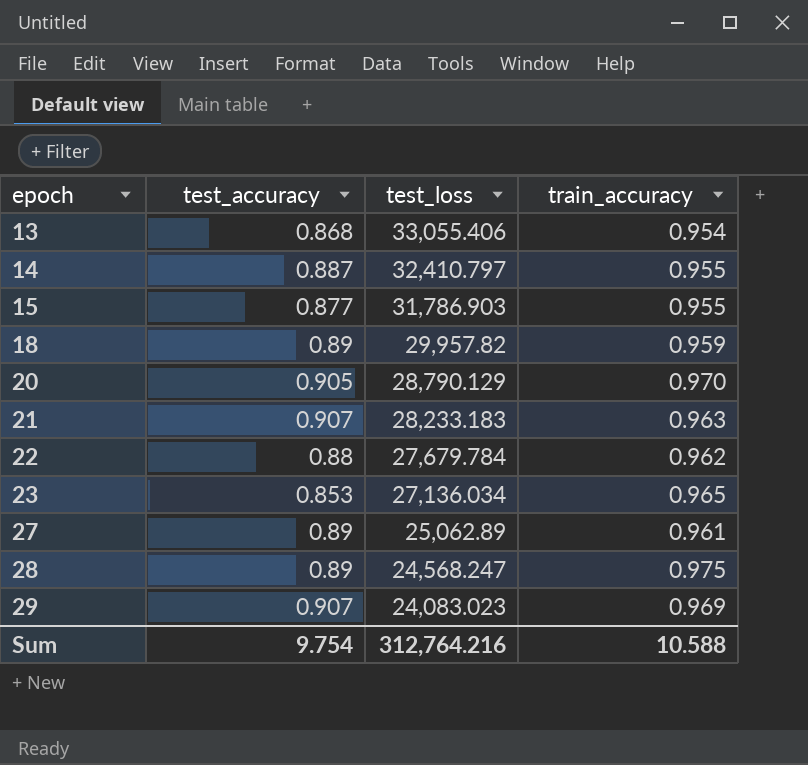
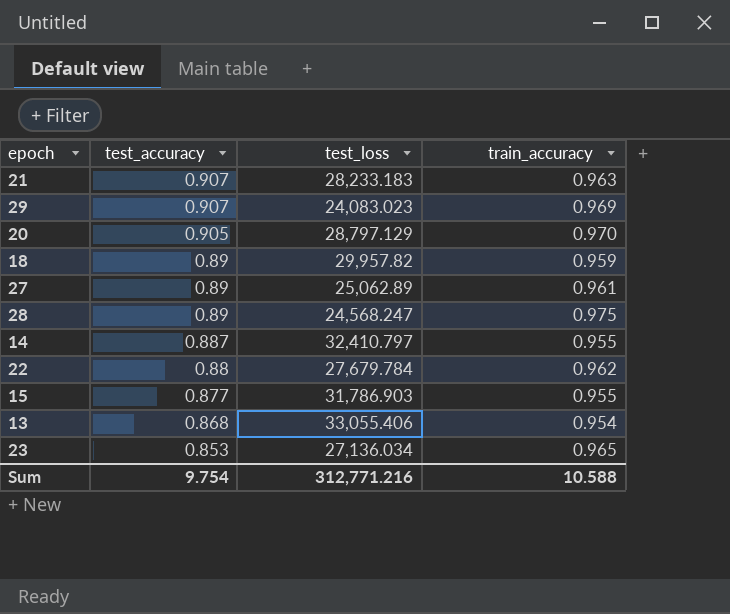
row order: epoch ascending -> test_accuracy descending
20 | test_loss: 28,790.129 -> 28,797.129
Sum | test_loss: 312,764.216 -> 312,771.216

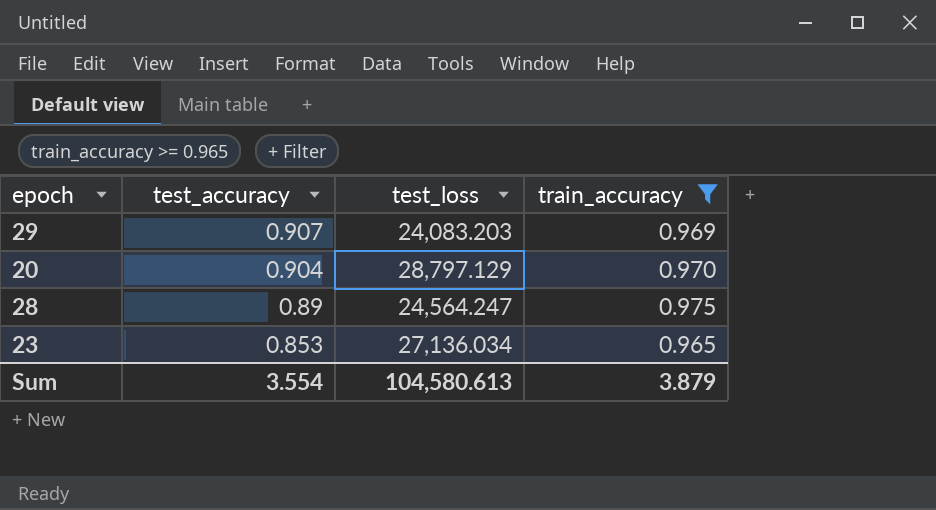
filter: none -> train_accuracy >= 0.965
29 | test_loss: 24,083.023 -> 24,083.203
20 | test_accuracy: 0.905 -> 0.904
28 | test_loss: 24,568.247 -> 24,564.247
Sum | test_accuracy: 9.754 -> 3.554
Sum | test_loss: 312,771.216 -> 104,580.613
Sum | train_accuracy: 10.588 -> 3.879

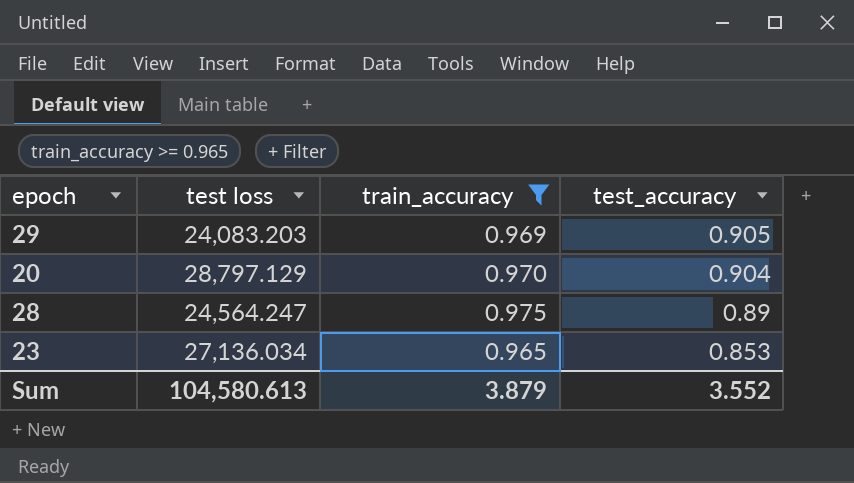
column name: test_loss -> test loss
column test_accuracy | position: 2 -> 4
29 | test_accuracy: 0.907 -> 0.905
Sum | test_accuracy: 3.554 -> 3.552

